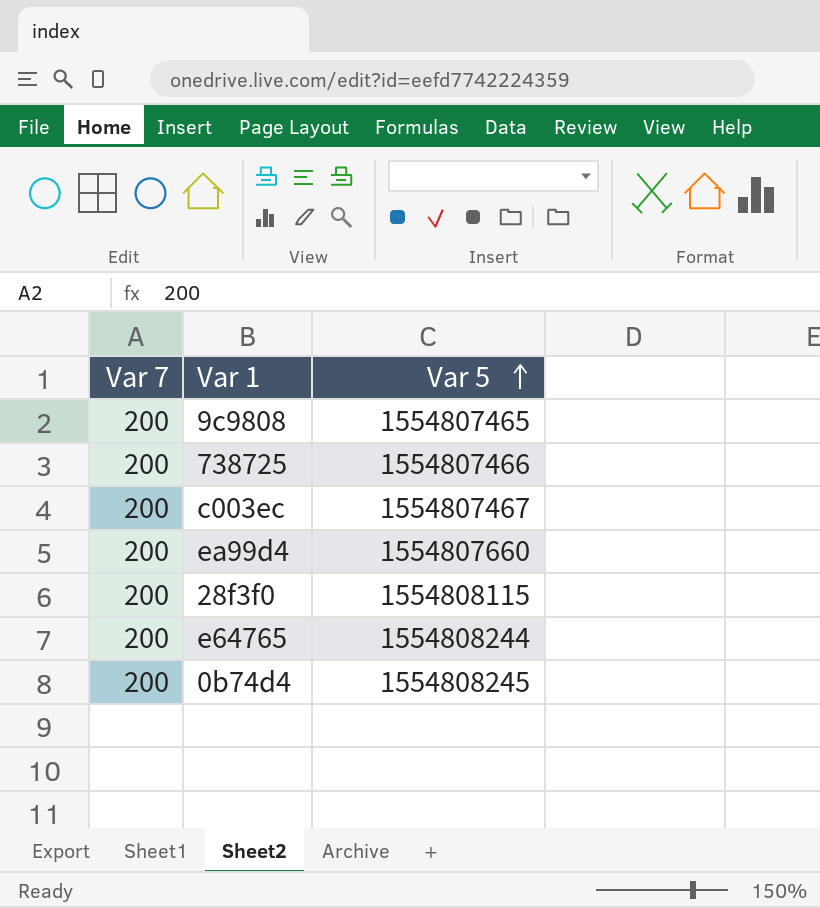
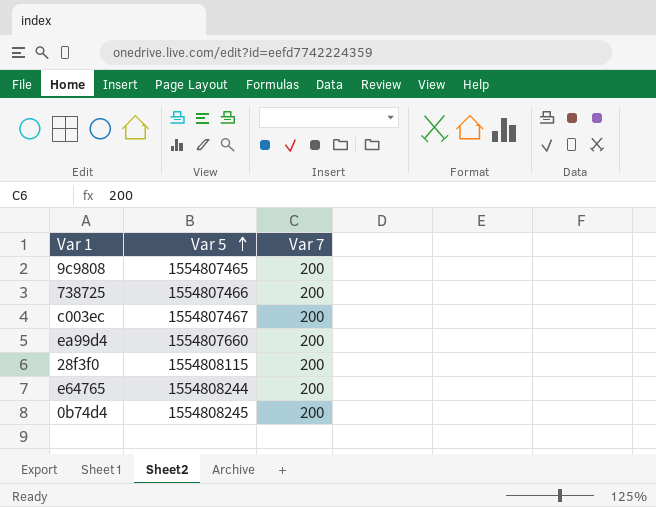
column Var 7 | position: 1 -> 3

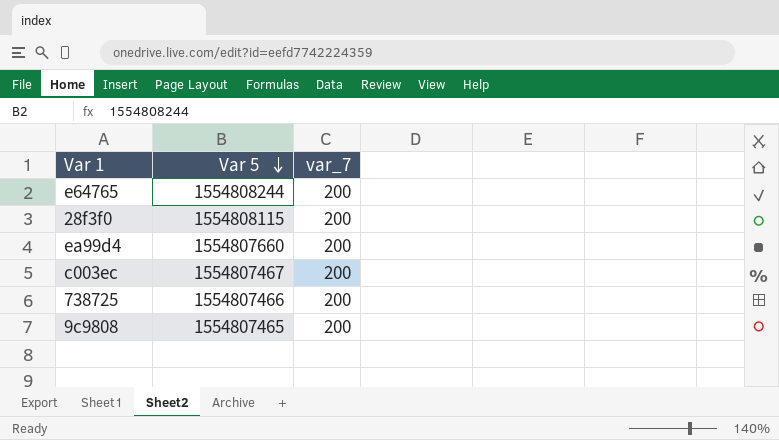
row order: Var 5 ascending -> Var 5 descending
column name: Var 7 -> var_7
row 0b74d4: 1554808245 | 200 -> none

